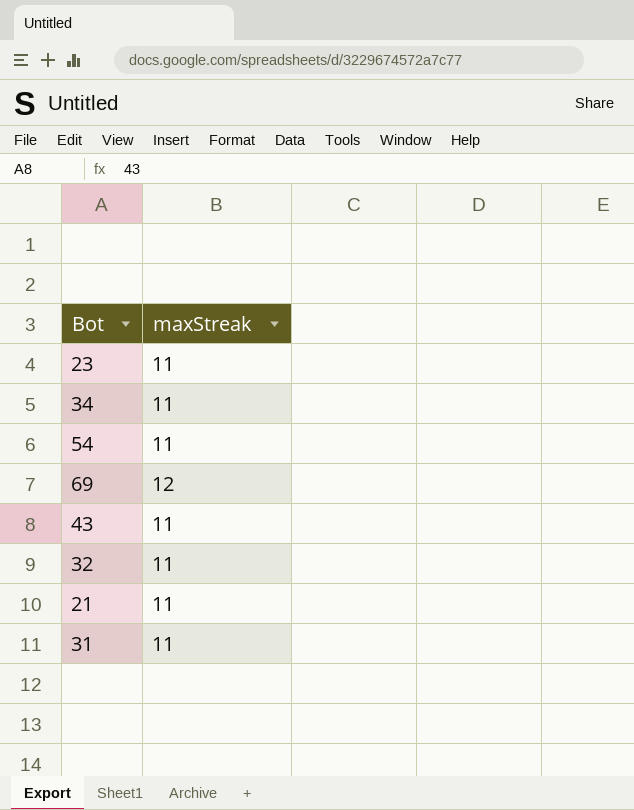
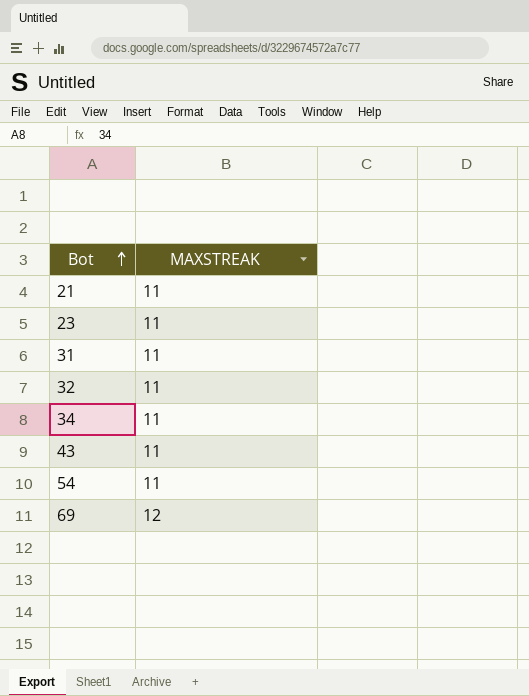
row order: none -> Bot ascending
column name: maxStreak -> MAXSTREAK

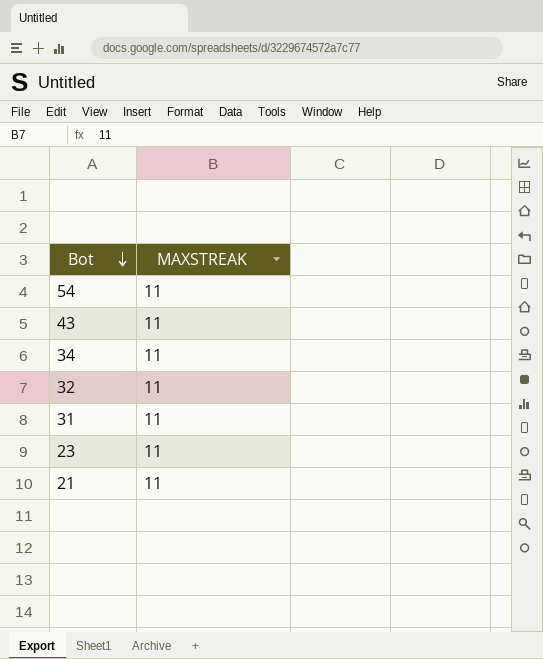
row order: Bot ascending -> Bot descending
row 69: 12 -> none

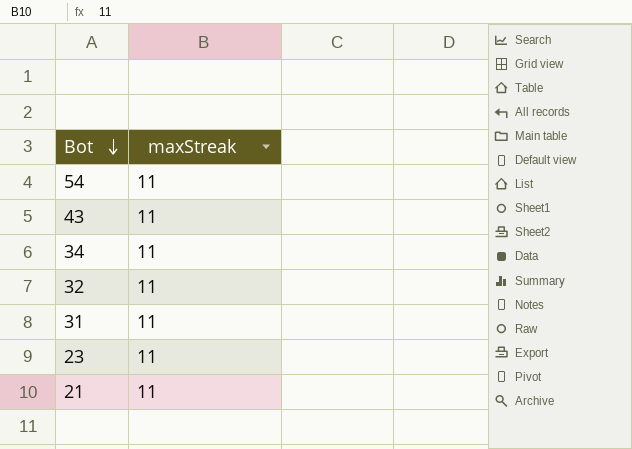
column name: MAXSTREAK -> maxStreak

